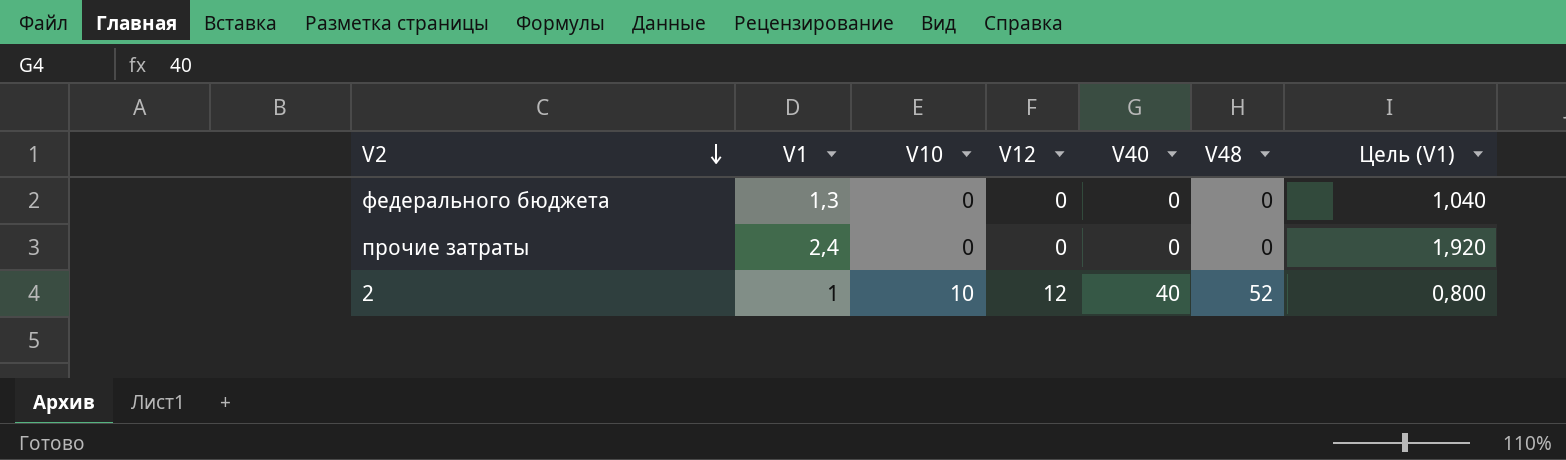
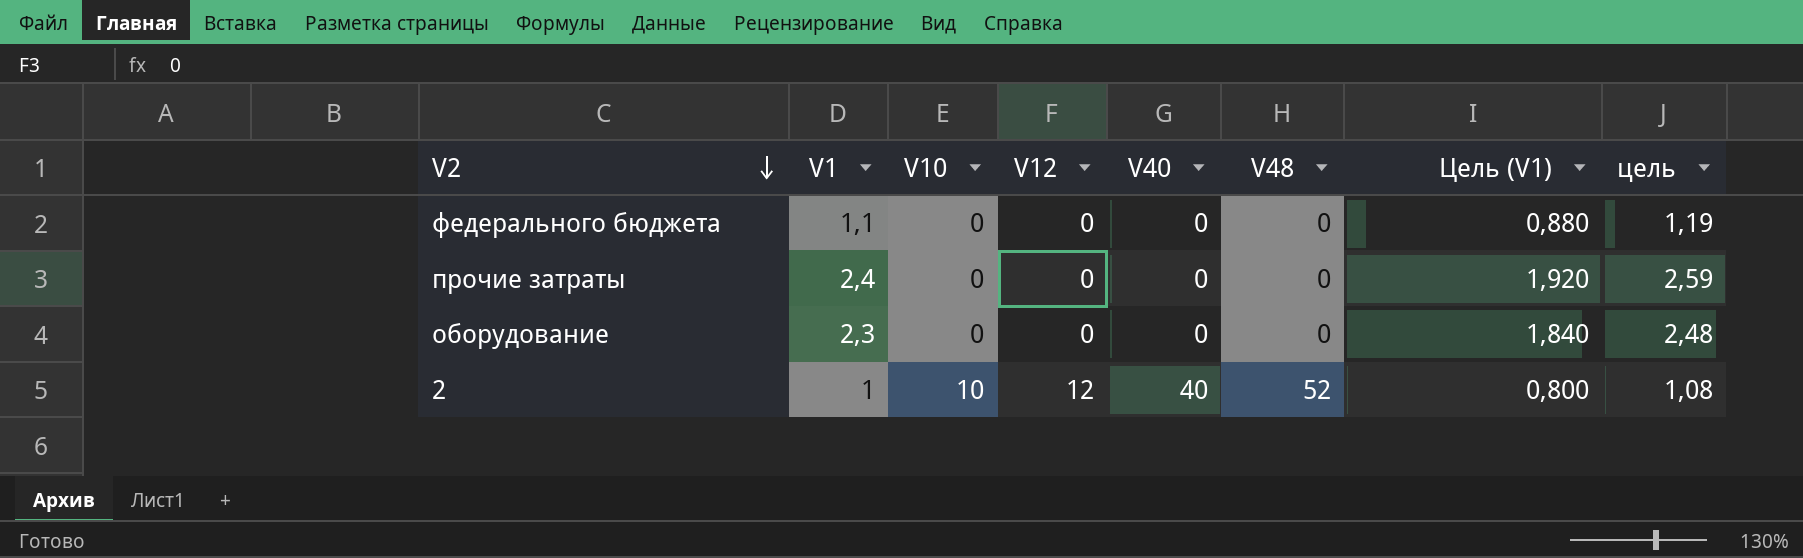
column цель | formula: none -> [V1] * 1,08
федерального бюджета | V1: 1,3 -> 1,1
федерального бюджета | Цель (V1): 1,040 -> 0,880
row оборудование: none -> 2,3 | 0 | 0 | 0 | 0 | 1,840 | 2,48

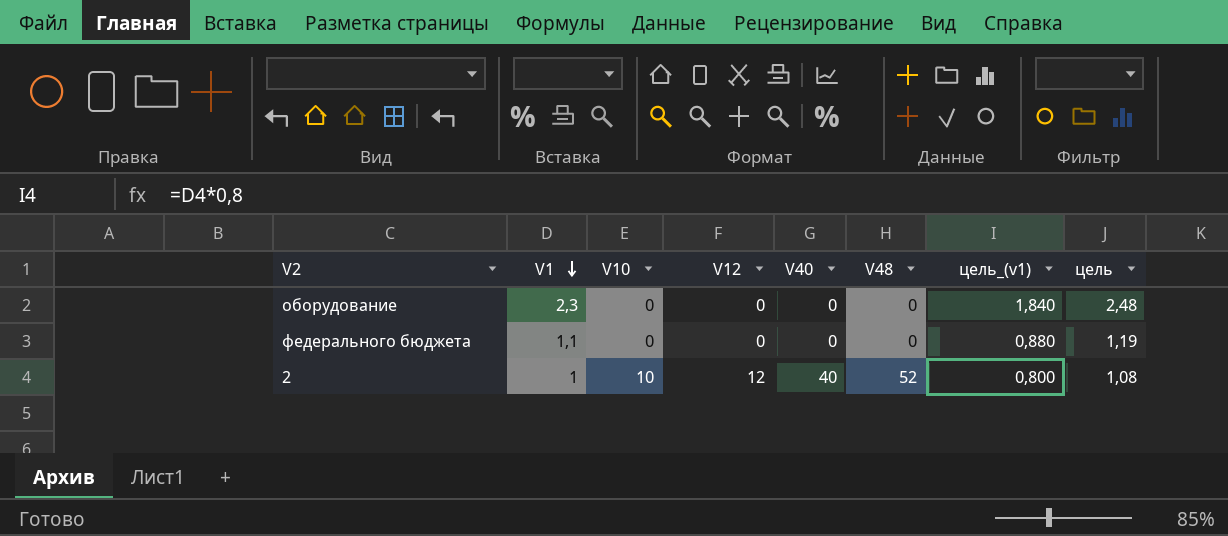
row order: V2 descending -> V1 descending
column name: Цель (V1) -> цель_(v1)
row прочие затраты: 2,4 | 0 | 0 | 0 | 0 | 1,920 | 2,59 -> none

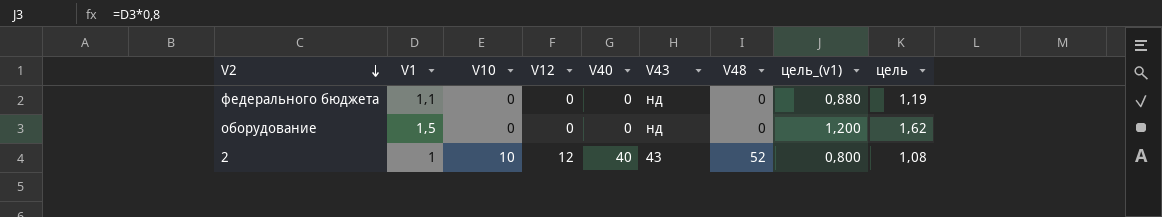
row order: V1 descending -> V2 descending
column V43 | position: none -> 6
оборудование | V1: 2,3 -> 1,5
оборудование | цель_(v1): 1,840 -> 1,200
оборудование | цель: 2,48 -> 1,62

